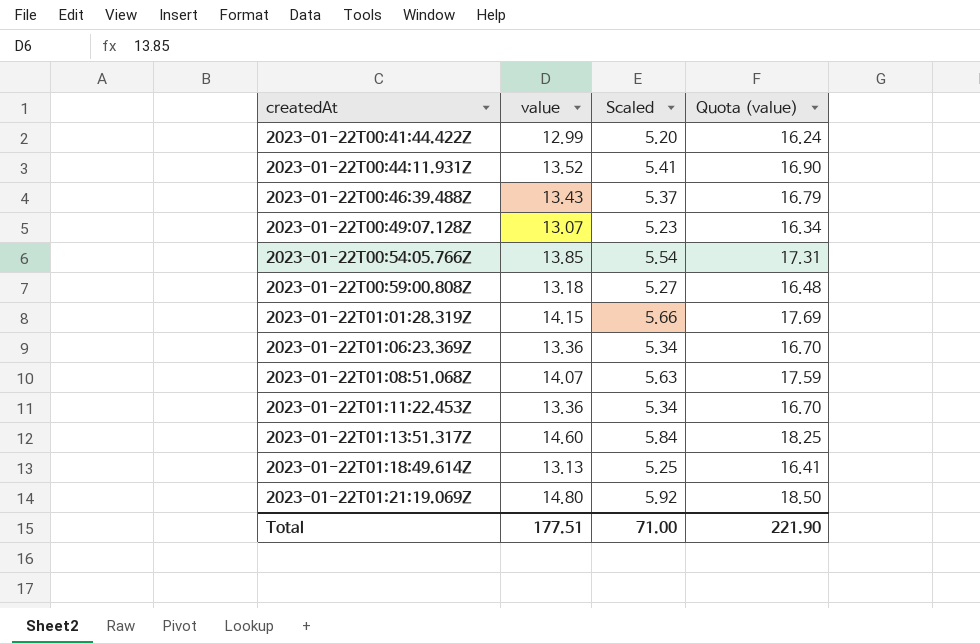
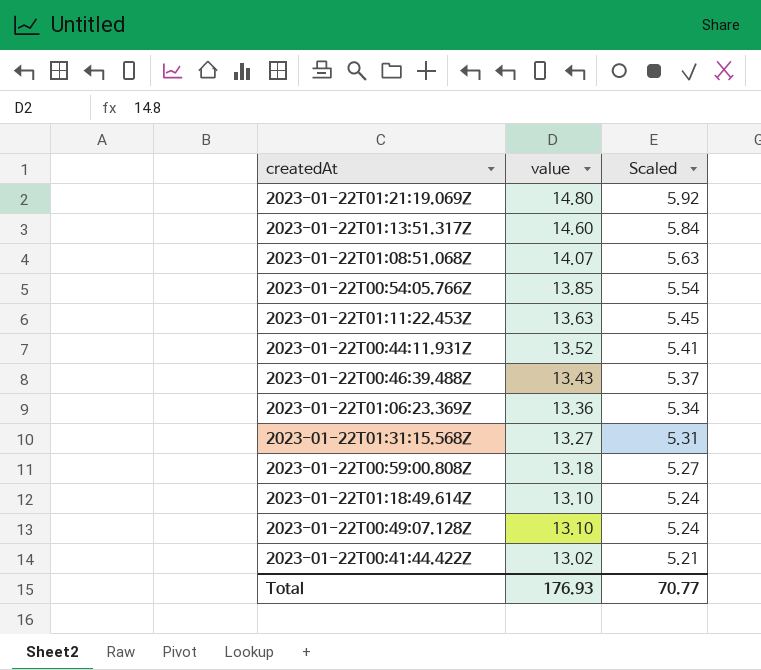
row order: createdAt ascending -> value descending
column Quota (value) | formula: [value] * 1.25 -> none
row 2023-01-22T01:01:28.319Z: 14.15 | 5.66 | 17.69 -> none
2023-01-22T01:11:22.453Z | value: 13.36 -> 13.63
2023-01-22T01:11:22.453Z | Scaled: 5.34 -> 5.45
row 2023-01-22T01:31:15.568Z: none -> 13.27 | 5.31
2023-01-22T01:18:49.614Z | value: 13.13 -> 13.10
2023-01-22T01:18:49.614Z | Scaled: 5.25 -> 5.24
2023-01-22T00:49:07.128Z | value: 13.07 -> 13.10
2023-01-22T00:49:07.128Z | Scaled: 5.23 -> 5.24
2023-01-22T00:41:44.422Z | value: 12.99 -> 13.02
2023-01-22T00:41:44.422Z | Scaled: 5.20 -> 5.21
Total | value: 177.51 -> 176.93
Total | Scaled: 71.00 -> 70.77

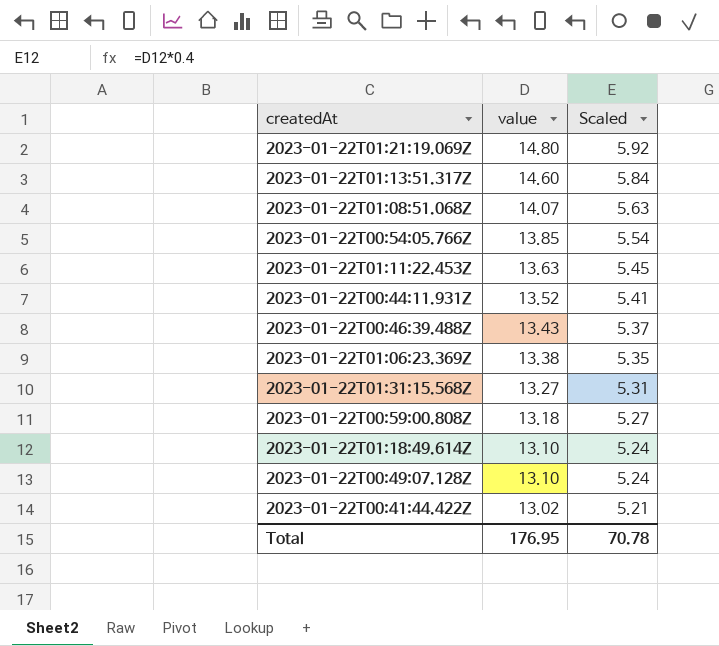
2023-01-22T01:06:23.369Z | value: 13.36 -> 13.38
2023-01-22T01:06:23.369Z | Scaled: 5.34 -> 5.35
Total | value: 176.93 -> 176.95
Total | Scaled: 70.77 -> 70.78

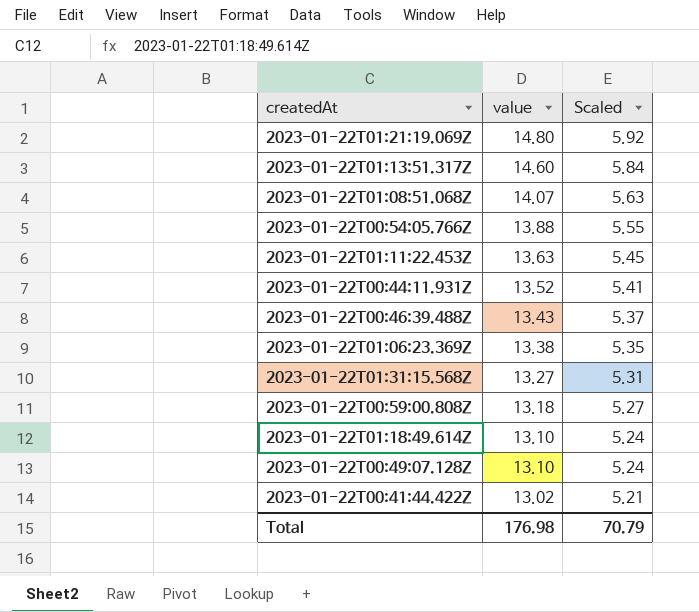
2023-01-22T00:54:05.766Z | value: 13.85 -> 13.88
2023-01-22T00:54:05.766Z | Scaled: 5.54 -> 5.55
Total | value: 176.95 -> 176.98
Total | Scaled: 70.78 -> 70.79

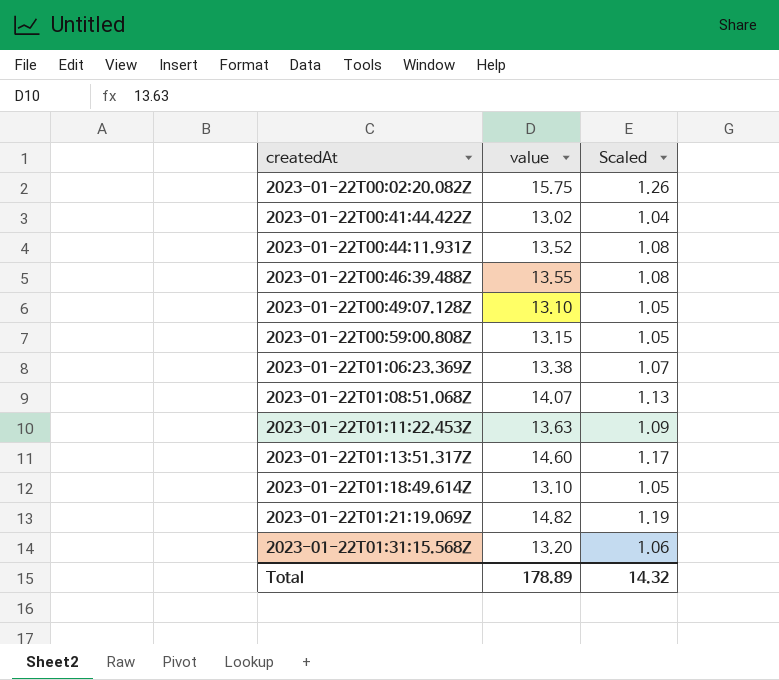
row order: value descending -> createdAt ascending
column Scaled | formula: [value] * 0.4 -> [value] * 0.08
row 2023-01-22T00:54:05.766Z: 13.88 | 5.55 -> none
row 2023-01-22T00:02:20.082Z: none -> 15.75 | 1.26
2023-01-22T00:46:39.488Z | value: 13.43 -> 13.55
2023-01-22T00:59:00.808Z | value: 13.18 -> 13.15
2023-01-22T01:21:19.069Z | value: 14.80 -> 14.82
2023-01-22T01:31:15.568Z | value: 13.27 -> 13.20
Total | value: 176.98 -> 178.89
Total | Scaled: 70.79 -> 14.32

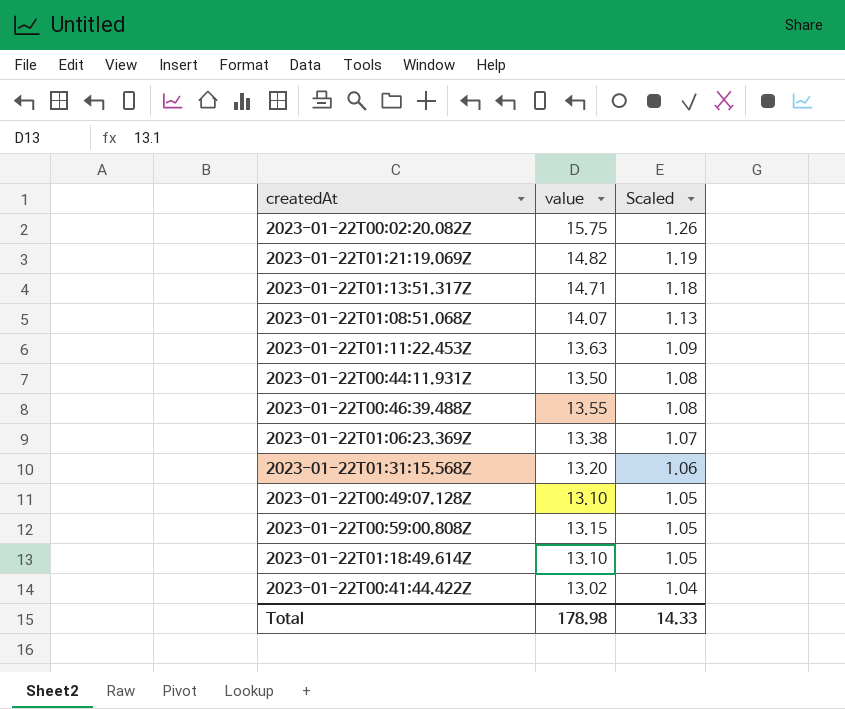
row order: createdAt ascending -> Scaled descending
2023-01-22T01:13:51.317Z | value: 14.60 -> 14.71
2023-01-22T01:13:51.317Z | Scaled: 1.17 -> 1.18
2023-01-22T00:44:11.931Z | value: 13.52 -> 13.50
Total | value: 178.89 -> 178.98
Total | Scaled: 14.32 -> 14.33

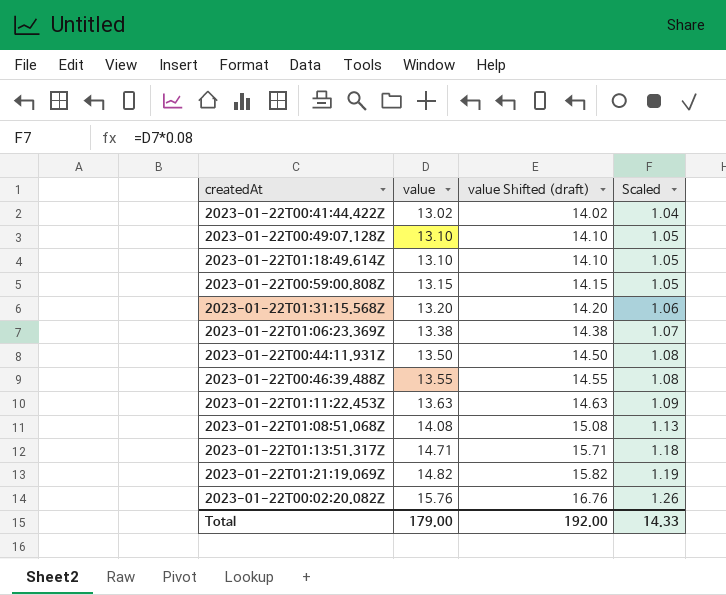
row order: Scaled descending -> value ascending
column value Shifted (draft) | formula: none -> [value] + 1
2023-01-22T01:08:51.068Z | value: 14.07 -> 14.08
2023-01-22T00:02:20.082Z | value: 15.75 -> 15.76
Total | value: 178.98 -> 179.00

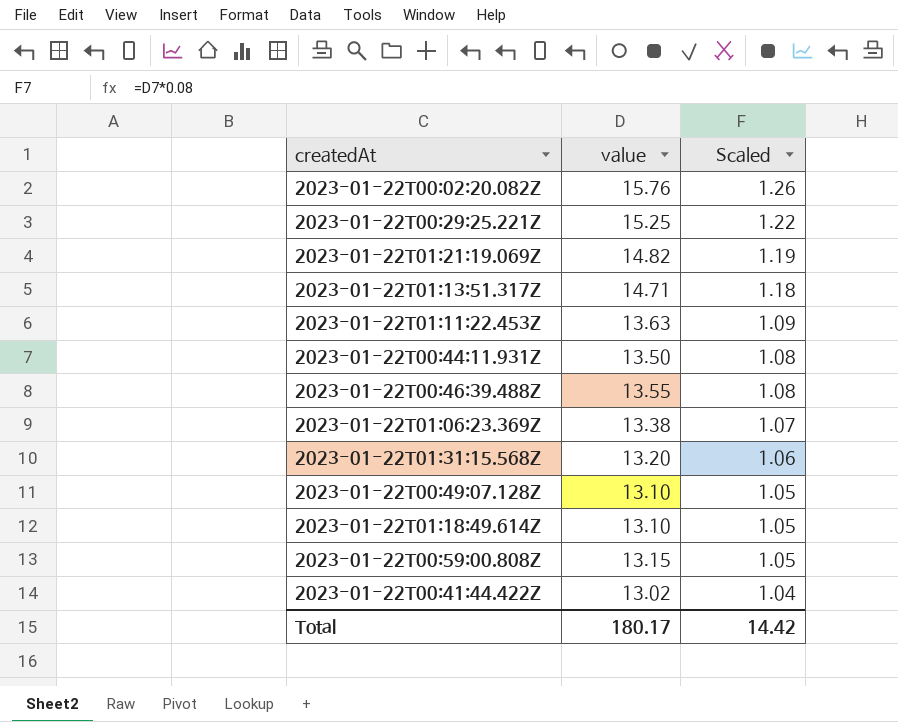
row order: value ascending -> Scaled descending
column value Shifted (draft) | formula: [value] + 1 -> none
row 2023-01-22T01:08:51.068Z: 14.08 | 15.08 | 1.13 -> none
row 2023-01-22T00:29:25.221Z: none -> 15.25 | 1.22
Total | value: 179.00 -> 180.17
Total | Scaled: 14.33 -> 14.42

